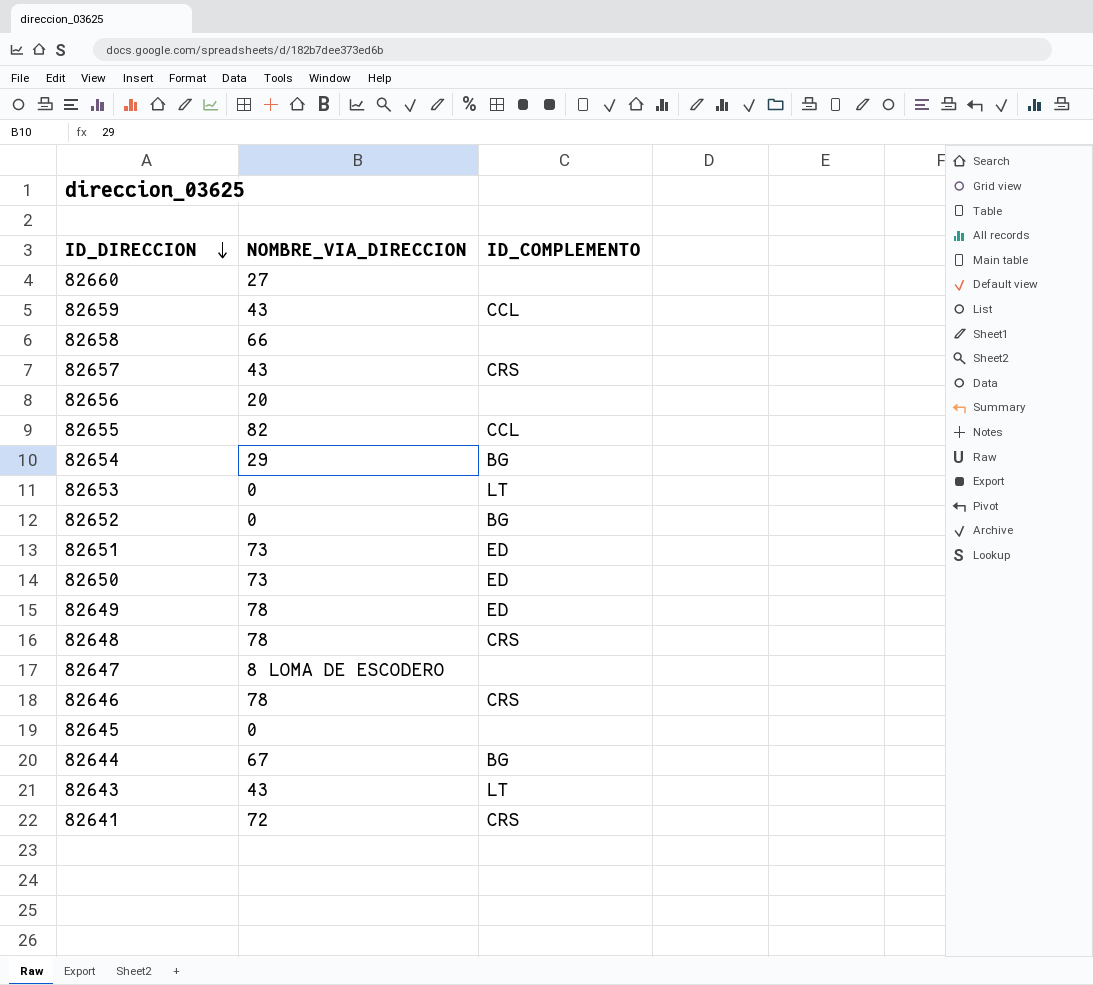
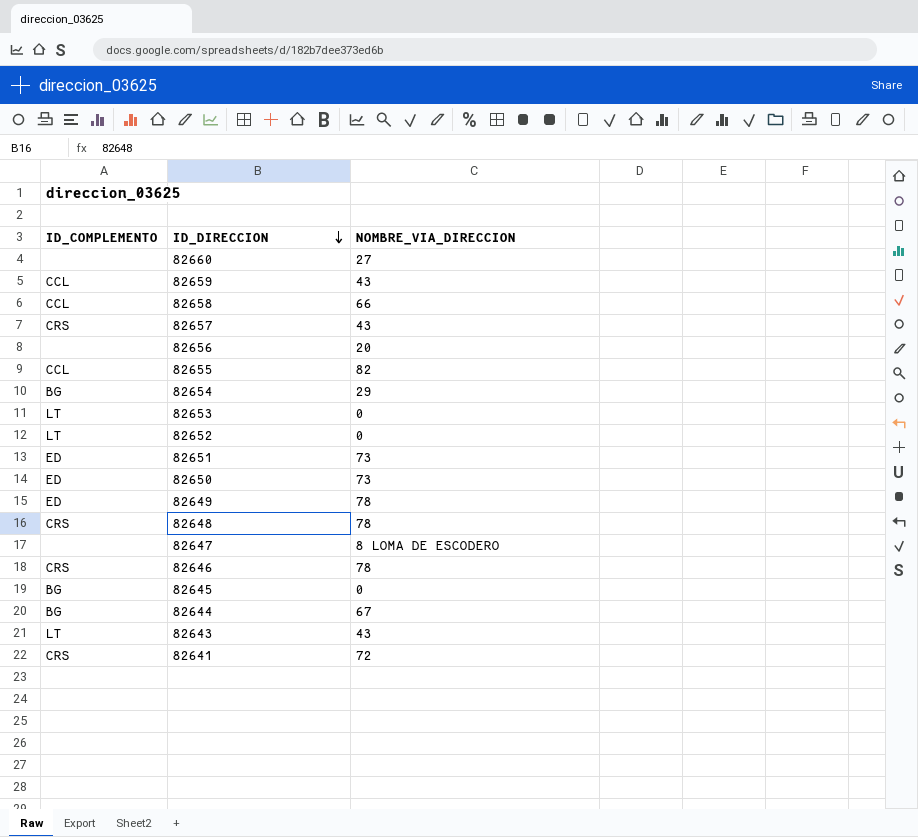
column ID_COMPLEMENTO | position: 3 -> 1
82658 | ID_COMPLEMENTO: none -> CCL
82652 | ID_COMPLEMENTO: BG -> LT
82645 | ID_COMPLEMENTO: none -> BG

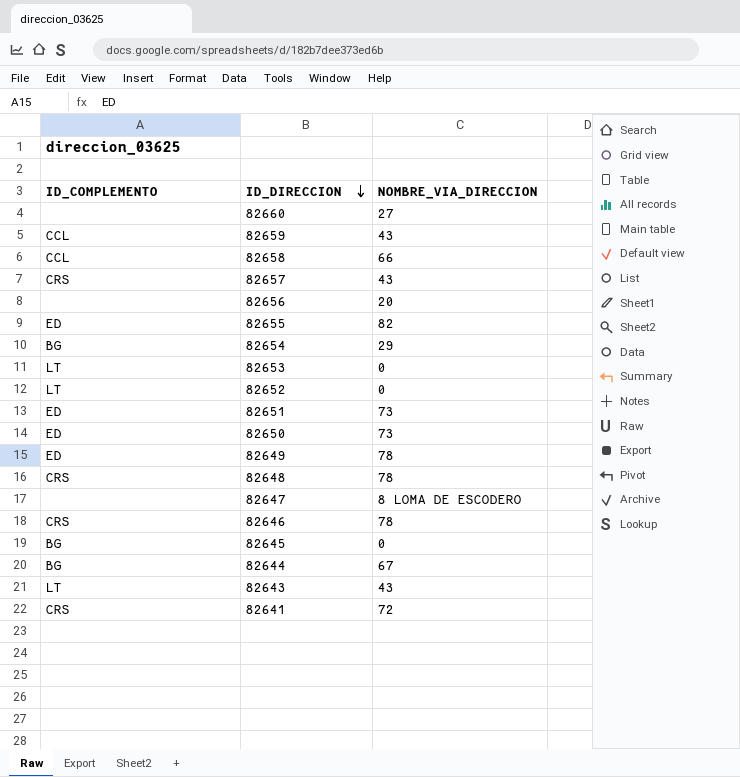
82655 | ID_COMPLEMENTO: CCL -> ED

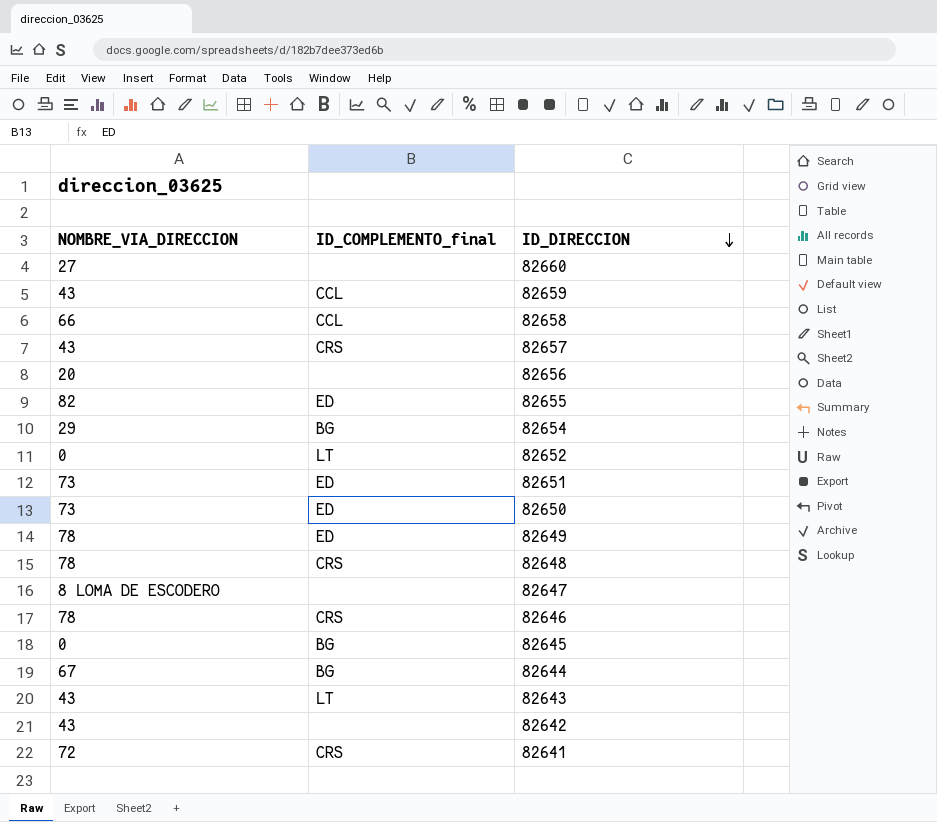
column NOMBRE_VIA_DIRECCION | position: 3 -> 1
column name: ID_COMPLEMENTO -> ID_COMPLEMENTO_final
row 82653: LT | 0 -> none
row 82642: none -> 43 | none

